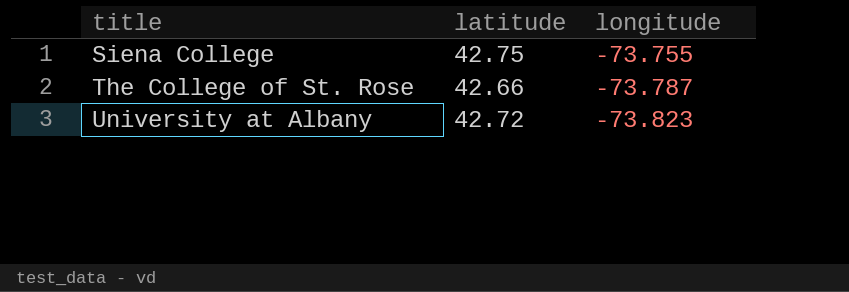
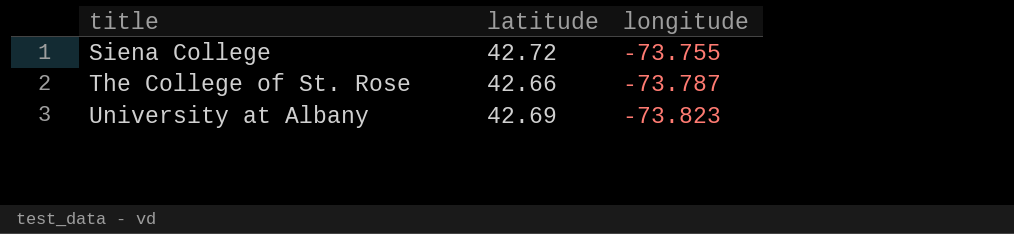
Siena College | latitude: 42.75 -> 42.72
University at Albany | latitude: 42.72 -> 42.69

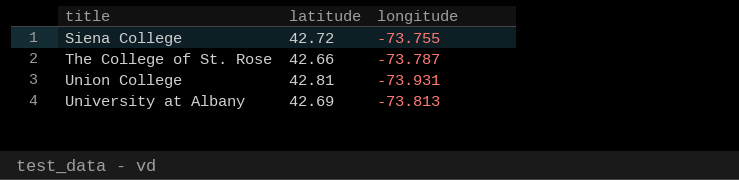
row Union College: none -> 42.81 | -73.931
University at Albany | longitude: -73.823 -> -73.813

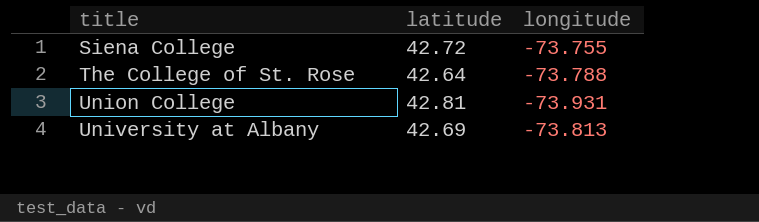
The College of St. Rose | latitude: 42.66 -> 42.64
The College of St. Rose | longitude: -73.787 -> -73.788

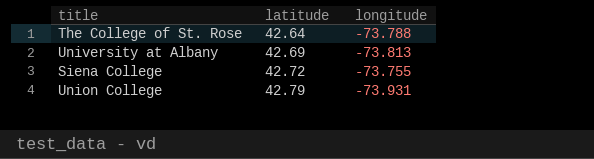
row order: title ascending -> latitude ascending
Union College | latitude: 42.81 -> 42.79

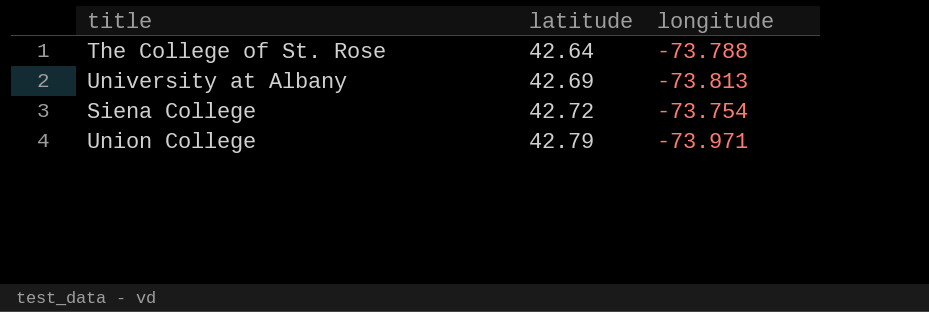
Siena College | longitude: -73.755 -> -73.754
Union College | longitude: -73.931 -> -73.971

